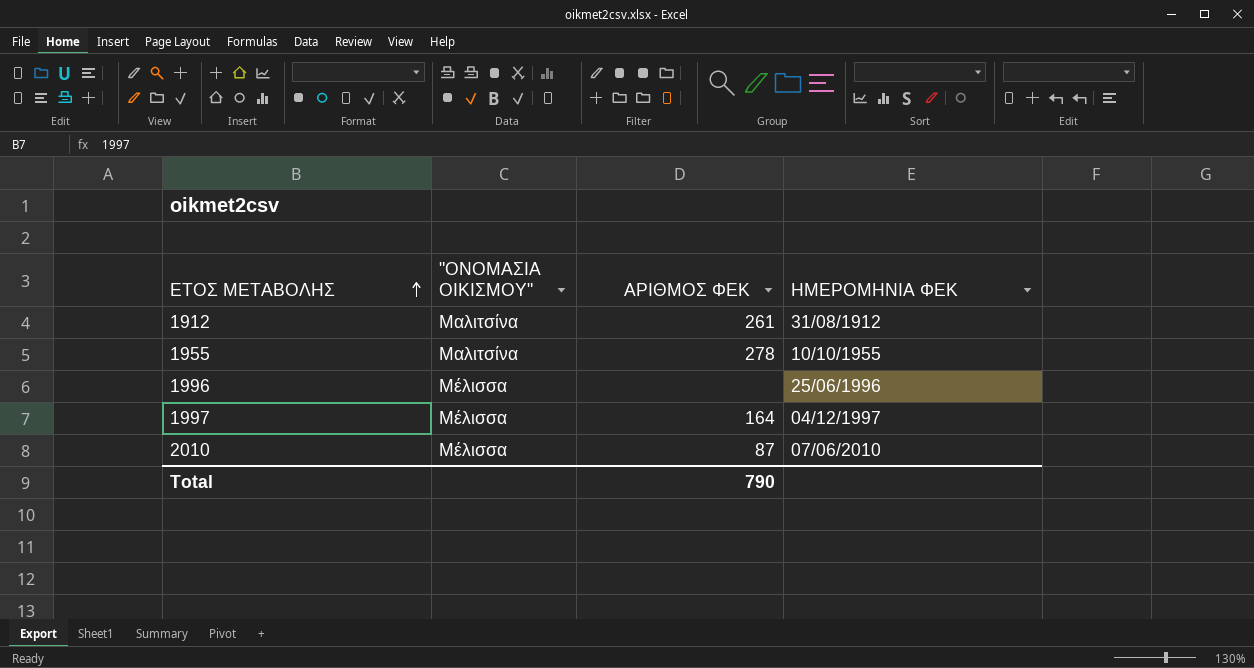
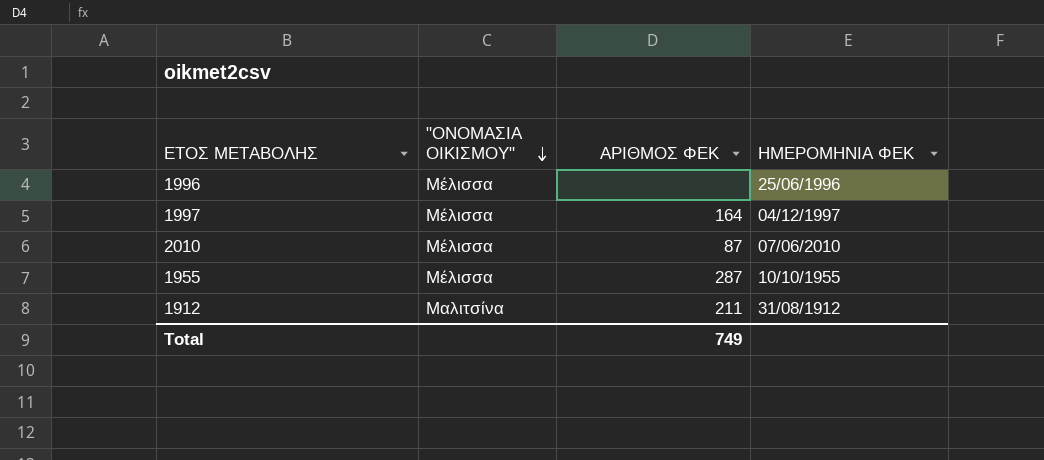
row order: ΕΤΟΣ ΜΕΤΑΒΟΛΗΣ ascending -> "ΟΝΟΜΑΣΙΑ ΟΙΚΙΣΜΟΥ" descending
1955 | "ΟΝΟΜΑΣΙΑ ΟΙΚΙΣΜΟΥ": Μαλιτσίνα -> Μέλισσα
1955 | ΑΡΙΘΜΟΣ ΦΕΚ: 278 -> 287
1912 | ΑΡΙΘΜΟΣ ΦΕΚ: 261 -> 211
Total | ΑΡΙΘΜΟΣ ΦΕΚ: 790 -> 749

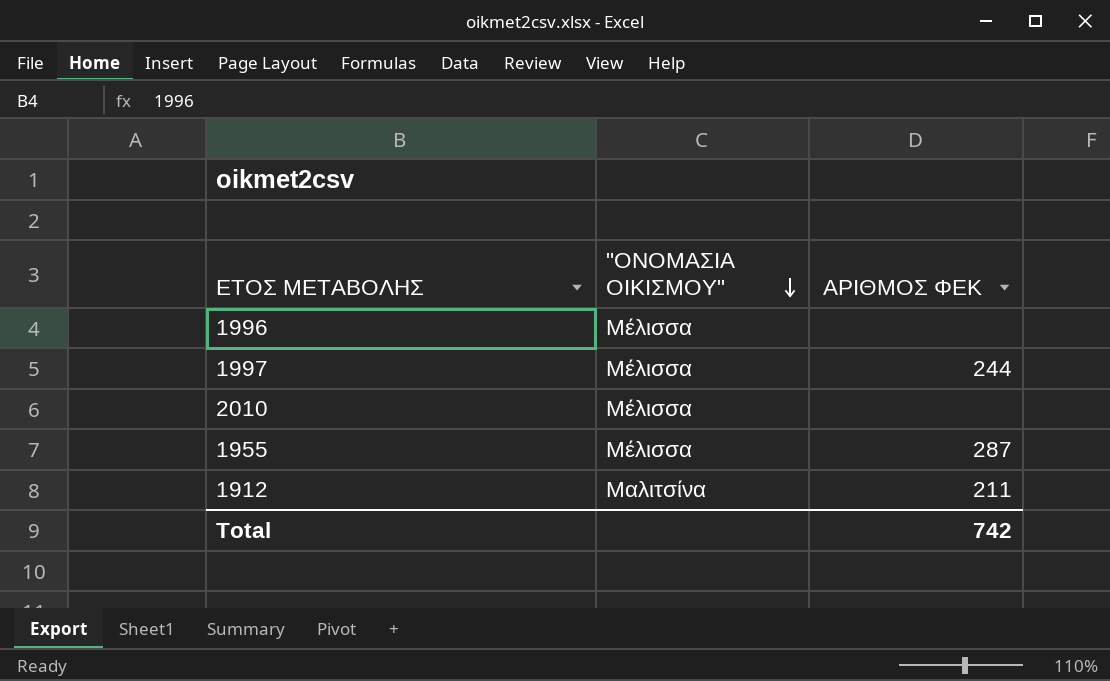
column ΗΜΕΡΟΜΗΝΙΑ ΦΕΚ | position: 4 -> none
1997 | ΑΡΙΘΜΟΣ ΦΕΚ: 164 -> 244
2010 | ΑΡΙΘΜΟΣ ΦΕΚ: 87 -> none
Total | ΑΡΙΘΜΟΣ ΦΕΚ: 749 -> 742

